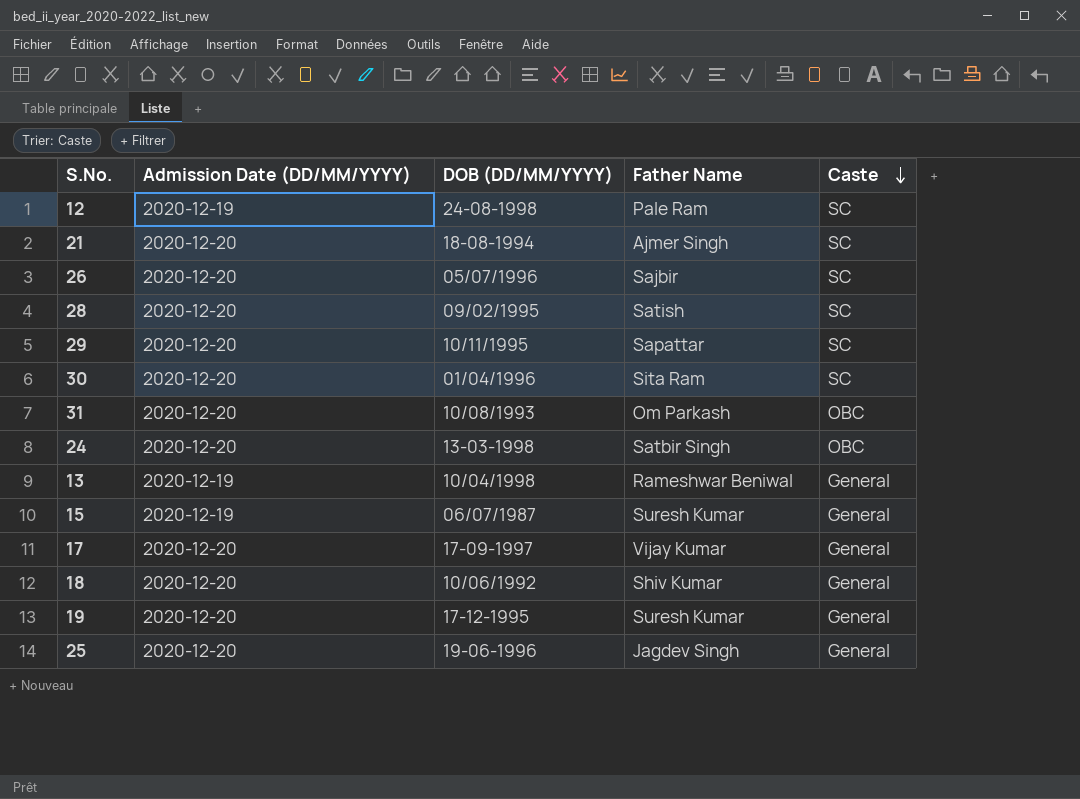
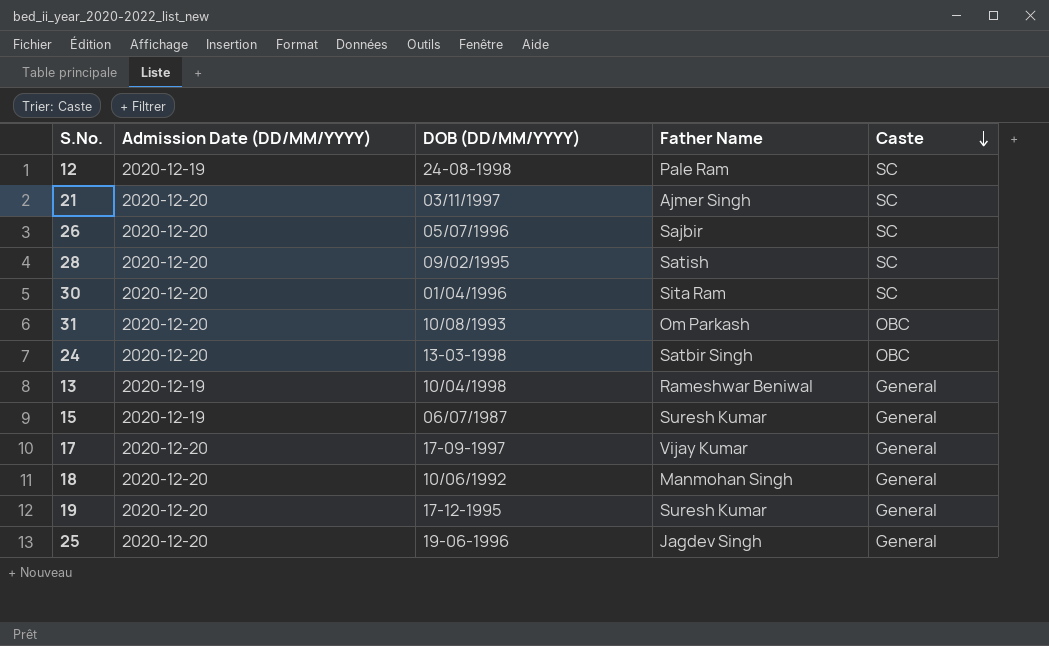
row 29: 2020-12-20 | 10/11/1995 | Sapattar | SC -> none
21 | DOB (DD/MM/YYYY): 18-08-1994 -> 03/11/1997
18 | Father Name: Shiv Kumar -> Manmohan Singh

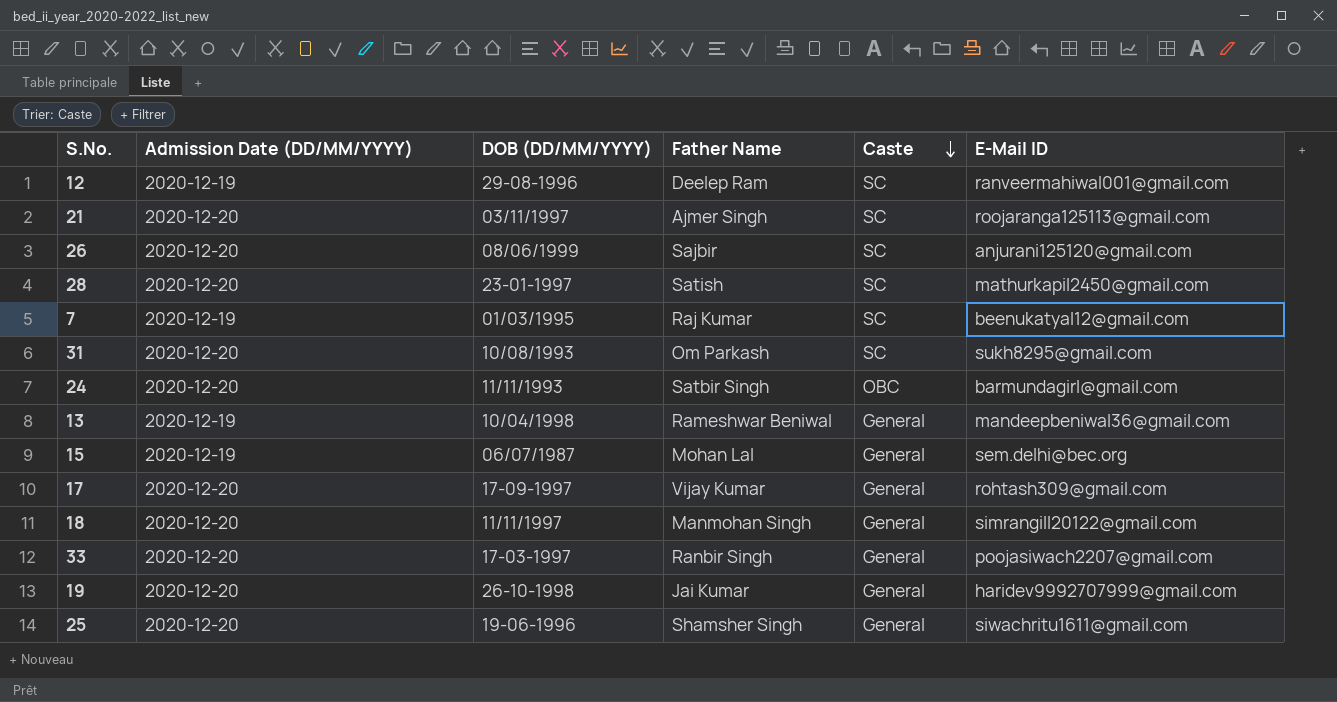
column E-Mail ID | position: none -> 6
row 30: 2020-12-20 | 01/04/1996 | Sita Ram | SC -> none
12 | DOB (DD/MM/YYYY): 24-08-1998 -> 29-08-1996
12 | Father Name: Pale Ram -> Deelep Ram
26 | DOB (DD/MM/YYYY): 05/07/1996 -> 08/06/1999
28 | DOB (DD/MM/YYYY): 09/02/1995 -> 23-01-1997
row 7: none -> 2020-12-19 | 01/03/1995 | Raj Kumar | SC | beenukatyal12@gmail.com
31 | Caste: OBC -> SC
24 | DOB (DD/MM/YYYY): 13-03-1998 -> 11/11/1993
15 | Father Name: Suresh Kumar -> Mohan Lal
18 | DOB (DD/MM/YYYY): 10/06/1992 -> 11/11/1997
row 33: none -> 2020-12-20 | 17-03-1997 | Ranbir Singh | General | poojasiwach2207@gmail.com
19 | DOB (DD/MM/YYYY): 17-12-1995 -> 26-10-1998
19 | Father Name: Suresh Kumar -> Jai Kumar
25 | Father Name: Jagdev Singh -> Shamsher Singh

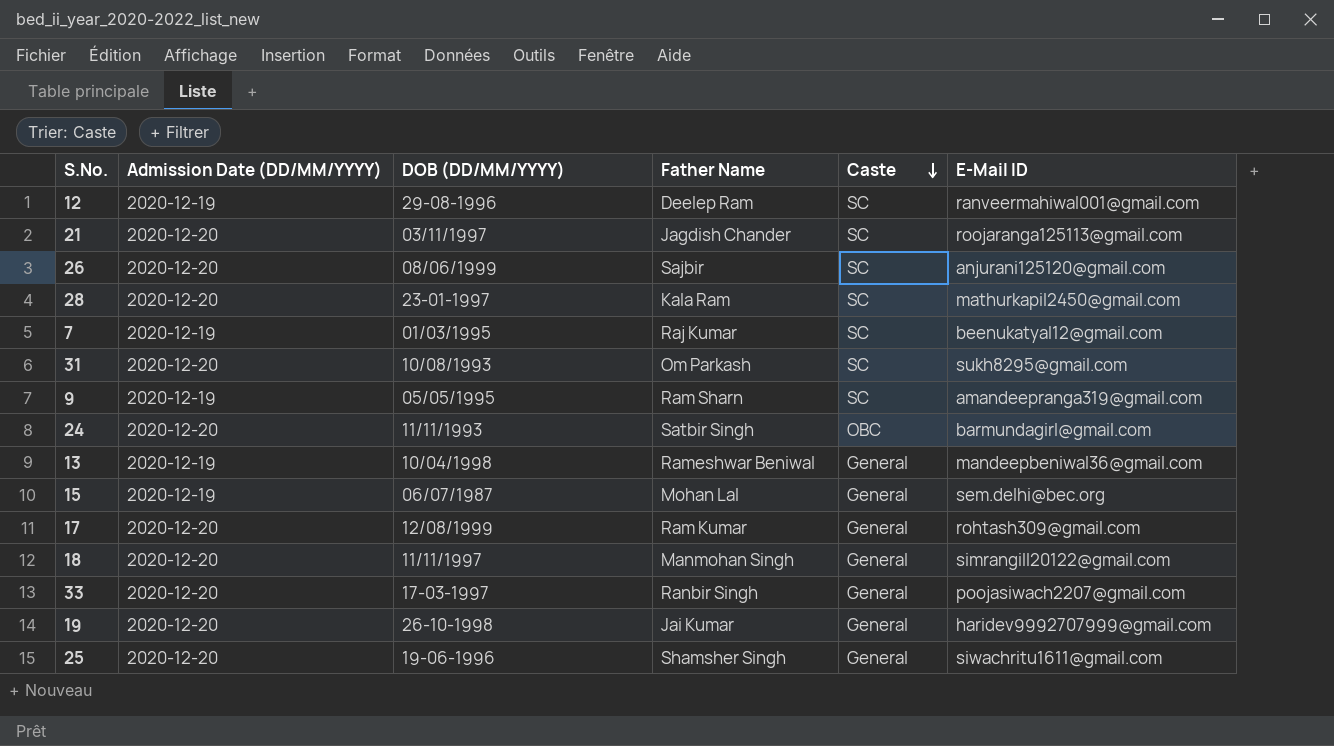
21 | Father Name: Ajmer Singh -> Jagdish Chander
28 | Father Name: Satish -> Kala Ram
row 9: none -> 2020-12-19 | 05/05/1995 | Ram Sharn | SC | amandeepranga319@gmail.com
17 | DOB (DD/MM/YYYY): 17-09-1997 -> 12/08/1999
17 | Father Name: Vijay Kumar -> Ram Kumar

